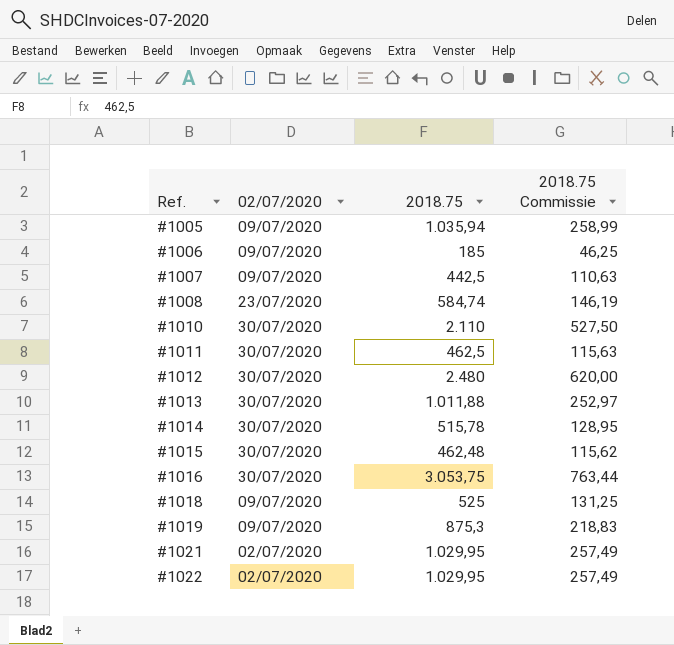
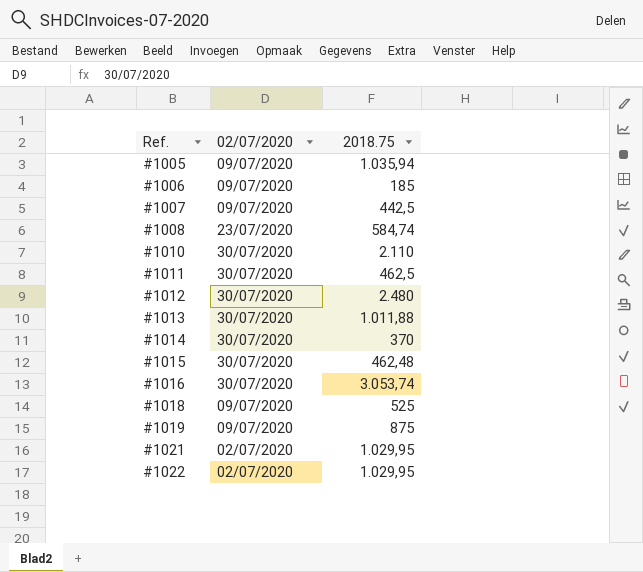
column 2018.75 Commissie | formula: [2018.75] * 0,25 -> none
#1014 | 2018.75: 515,78 -> 370
#1016 | 2018.75: 3.053,75 -> 3.053,74
#1019 | 2018.75: 875,3 -> 875

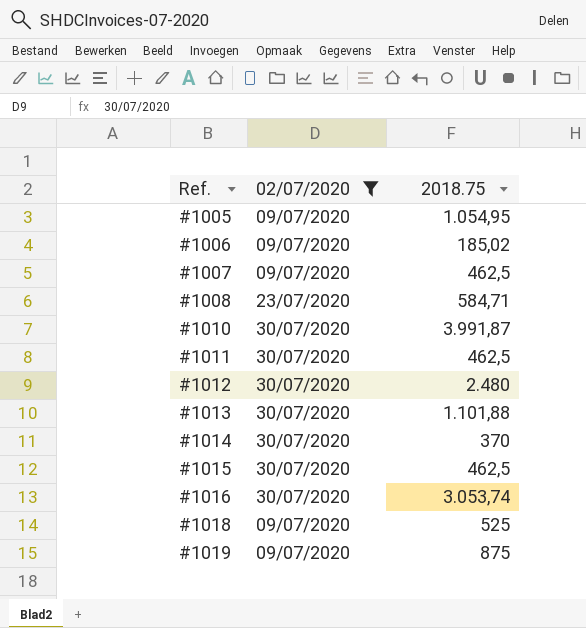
filter: none -> 02/07/2020 != 02/07/2020
#1005 | 2018.75: 1.035,94 -> 1.054,95
#1006 | 2018.75: 185 -> 185,02
#1007 | 2018.75: 442,5 -> 462,5
#1008 | 2018.75: 584,74 -> 584,71
#1010 | 2018.75: 2.110 -> 3.991,87
#1013 | 2018.75: 1.011,88 -> 1.101,88
#1015 | 2018.75: 462,48 -> 462,5

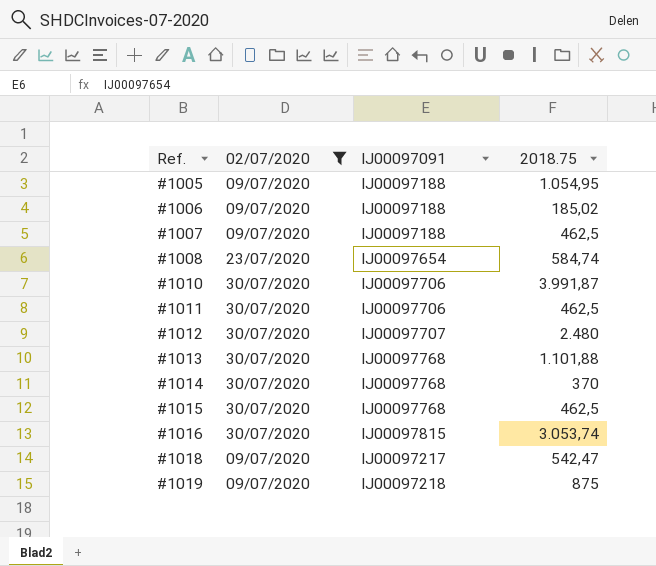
column IJ00097091 | position: none -> 3
#1008 | 2018.75: 584,71 -> 584,74
#1018 | 2018.75: 525 -> 542,47

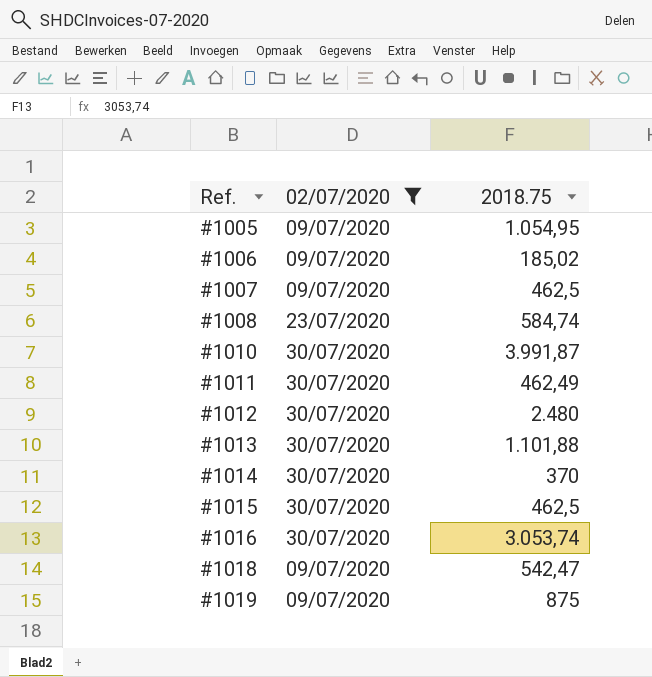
column IJ00097091 | position: 3 -> none
#1011 | 2018.75: 462,5 -> 462,49

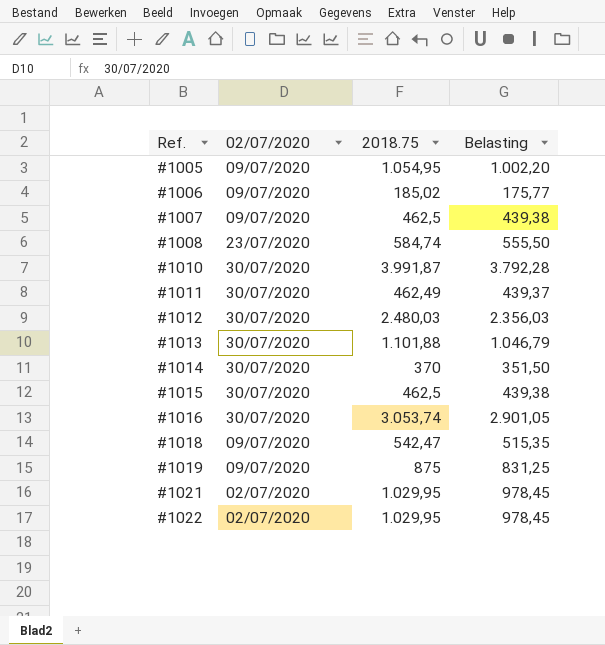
filter: 02/07/2020 != 02/07/2020 -> none
column Belasting | formula: none -> [2018.75] * 0,95
#1012 | 2018.75: 2.480 -> 2.480,03

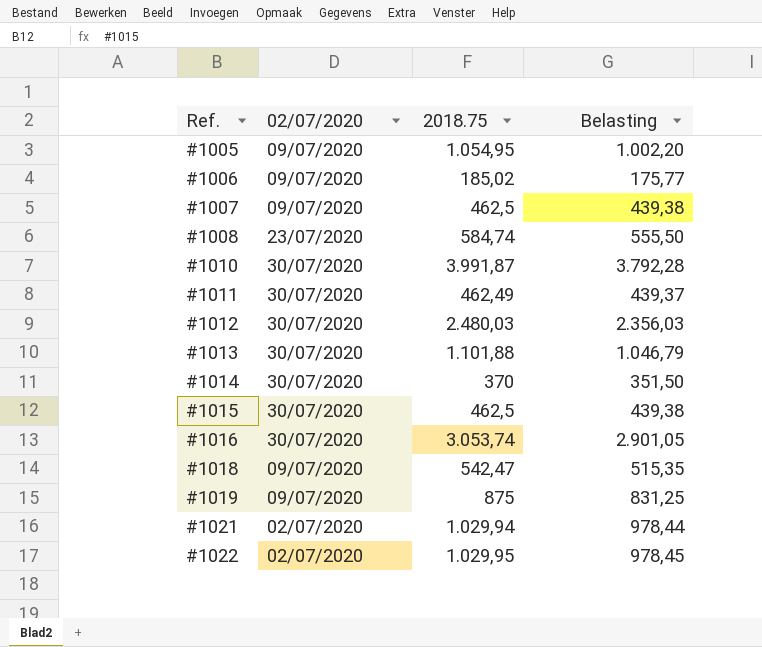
#1021 | 2018.75: 1.029,95 -> 1.029,94
#1021 | Belasting: 978,45 -> 978,44

